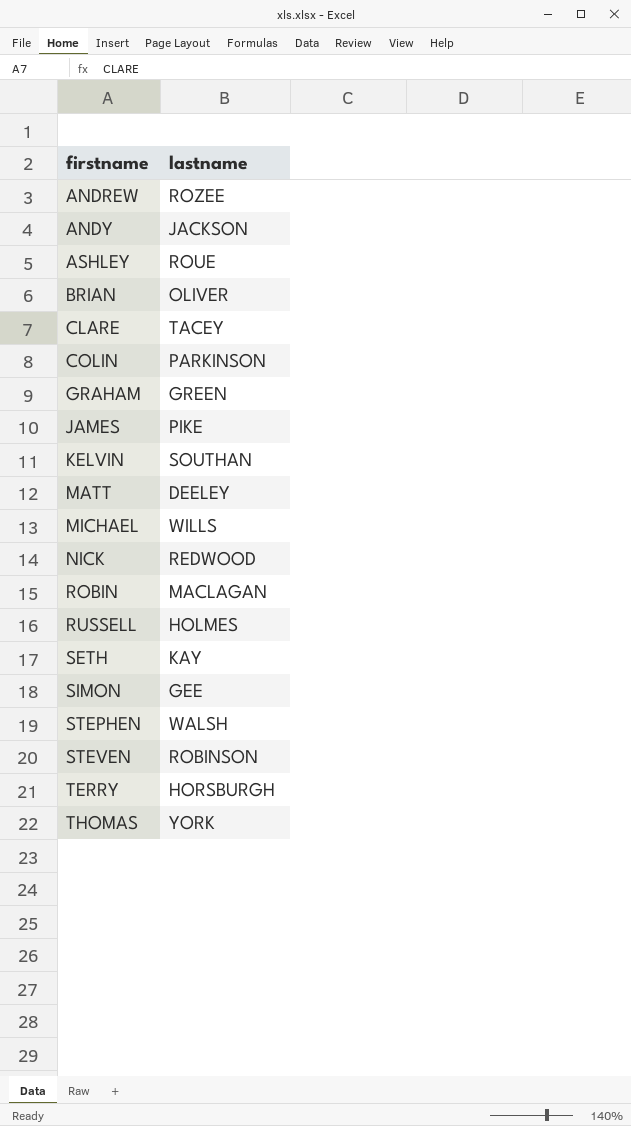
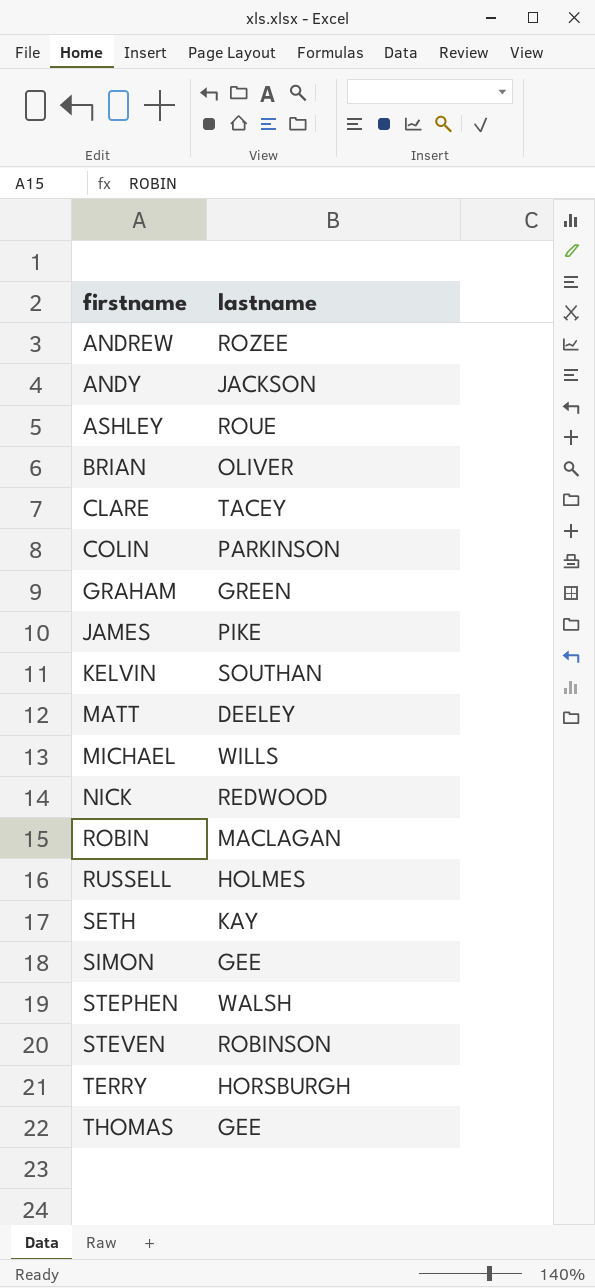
THOMAS | lastname: YORK -> GEE

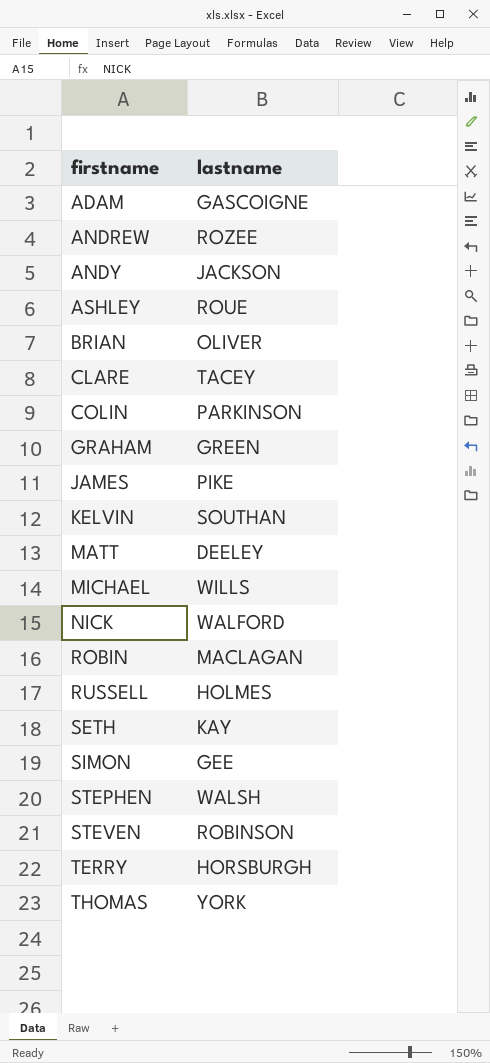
row ADAM: none -> GASCOIGNE
NICK | lastname: REDWOOD -> WALFORD
THOMAS | lastname: GEE -> YORK

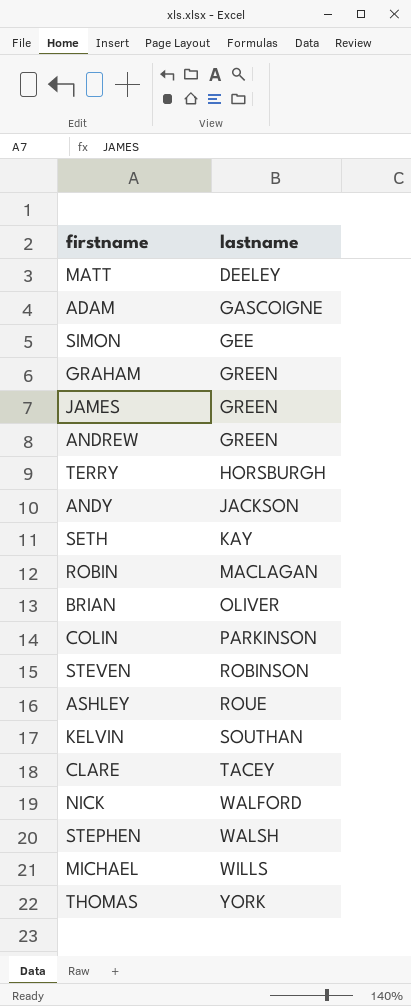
row order: firstname ascending -> lastname ascending
row RUSSELL: HOLMES -> none
JAMES | lastname: PIKE -> GREEN
ANDREW | lastname: ROZEE -> GREEN

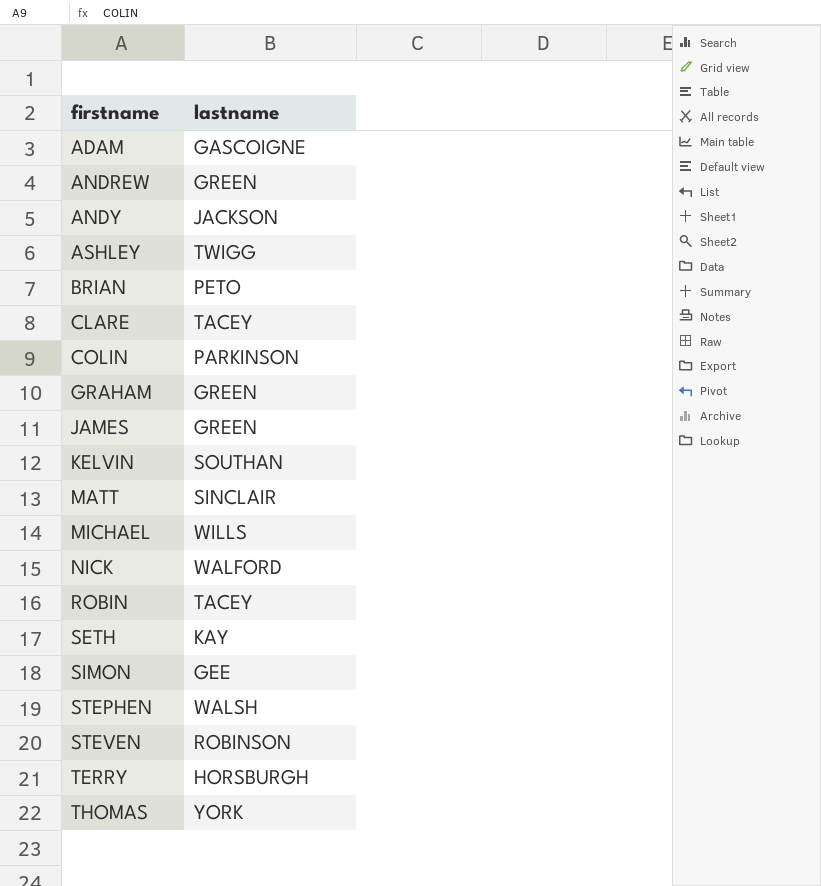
row order: lastname ascending -> firstname ascending
ASHLEY | lastname: ROUE -> TWIGG
BRIAN | lastname: OLIVER -> PETO
MATT | lastname: DEELEY -> SINCLAIR
ROBIN | lastname: MACLAGAN -> TACEY

